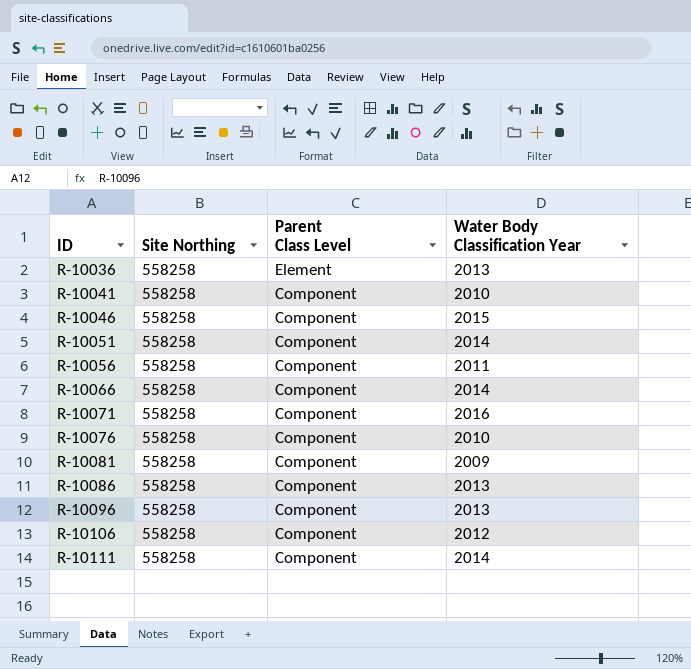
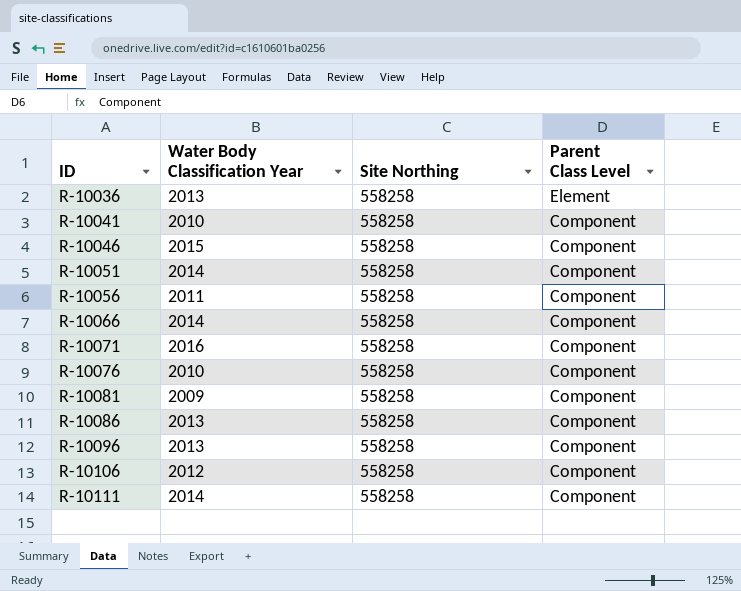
column Water Body Classification Year | position: 4 -> 2

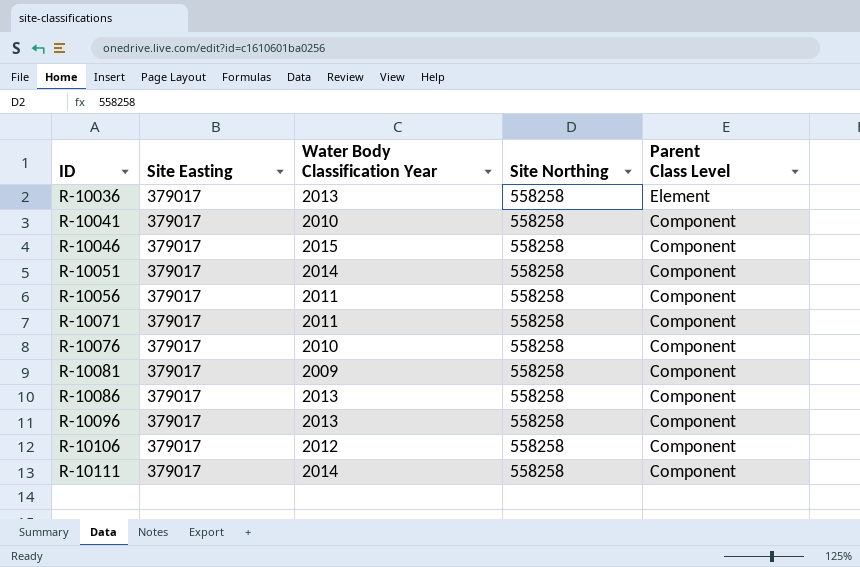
column Site Easting | position: none -> 2
row R-10066: 2014 | 558258 | Component -> none
R-10071 | Water Body Classification Year: 2016 -> 2011

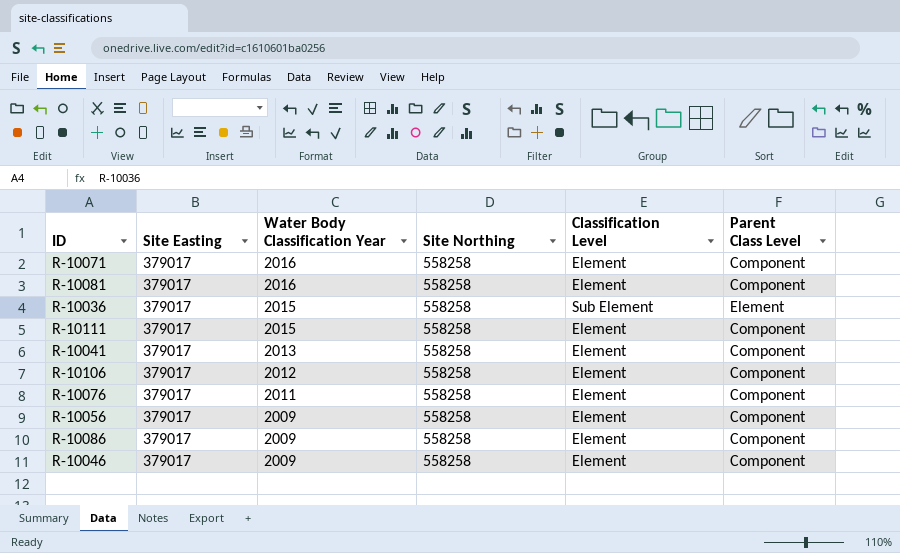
row order: ID ascending -> Water Body Classification Year descending
column Classification Level | position: none -> 5
row R-10051: 379017 | 2014 | 558258 | Component -> none
row R-10096: 379017 | 2013 | 558258 | Component -> none
R-10071 | Water Body Classification Year: 2011 -> 2016
R-10081 | Water Body Classification Year: 2009 -> 2016
R-10036 | Water Body Classification Year: 2013 -> 2015
R-10111 | Water Body Classification Year: 2014 -> 2015
R-10041 | Water Body Classification Year: 2010 -> 2013
R-10076 | Water Body Classification Year: 2010 -> 2011
R-10056 | Water Body Classification Year: 2011 -> 2009
R-10086 | Water Body Classification Year: 2013 -> 2009
R-10046 | Water Body Classification Year: 2015 -> 2009

